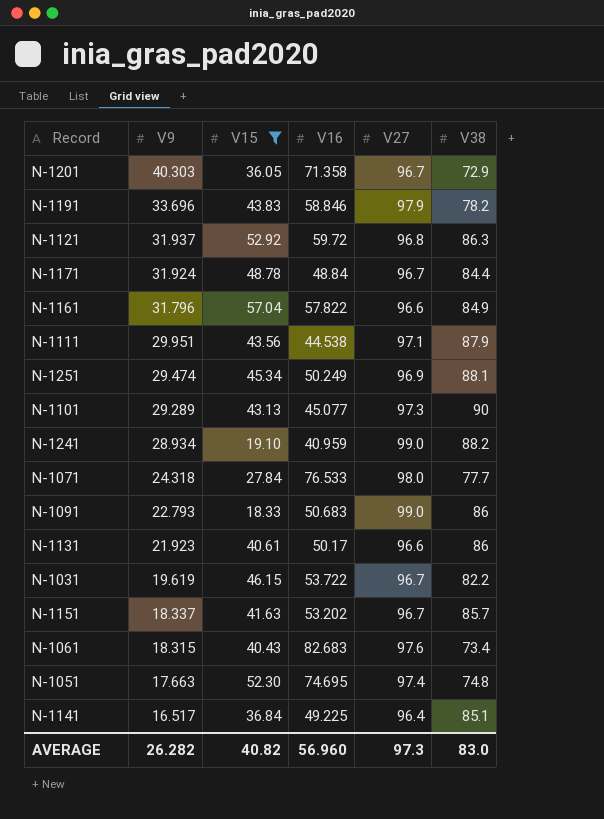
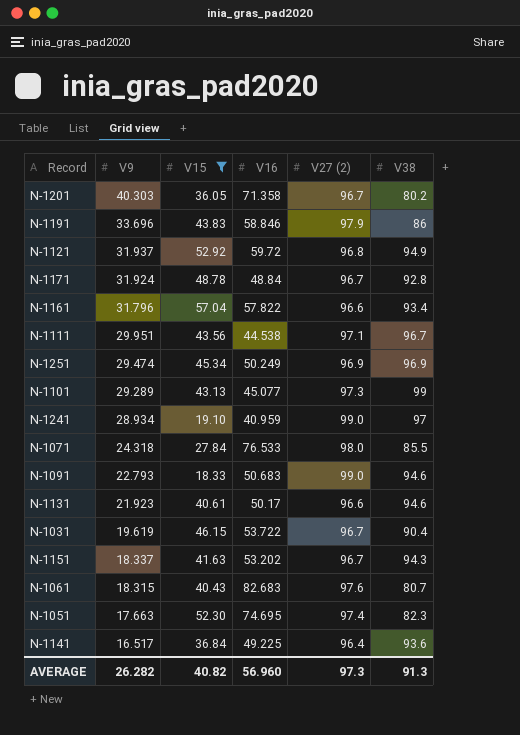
column name: V27 -> V27 (2)
N-1201 | V38: 72.9 -> 80.2
N-1191 | V38: 78.2 -> 86
N-1121 | V38: 86.3 -> 94.9
N-1171 | V38: 84.4 -> 92.8
N-1161 | V38: 84.9 -> 93.4
N-1111 | V38: 87.9 -> 96.7
N-1251 | V38: 88.1 -> 96.9
N-1101 | V38: 90 -> 99
N-1241 | V38: 88.2 -> 97
N-1071 | V38: 77.7 -> 85.5
N-1091 | V38: 86 -> 94.6
N-1131 | V38: 86 -> 94.6
N-1031 | V38: 82.2 -> 90.4
N-1151 | V38: 85.7 -> 94.3
N-1061 | V38: 73.4 -> 80.7
N-1051 | V38: 74.8 -> 82.3
N-1141 | V38: 85.1 -> 93.6
AVERAGE | V38: 83.0 -> 91.3

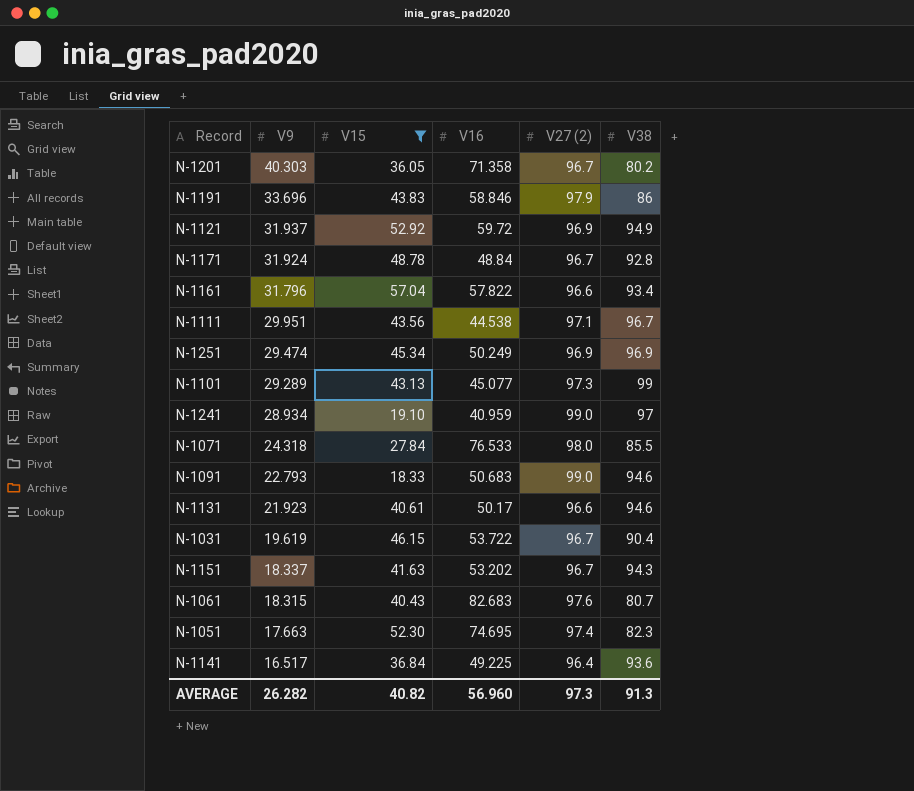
N-1121 | V27 (2): 96.8 -> 96.9

